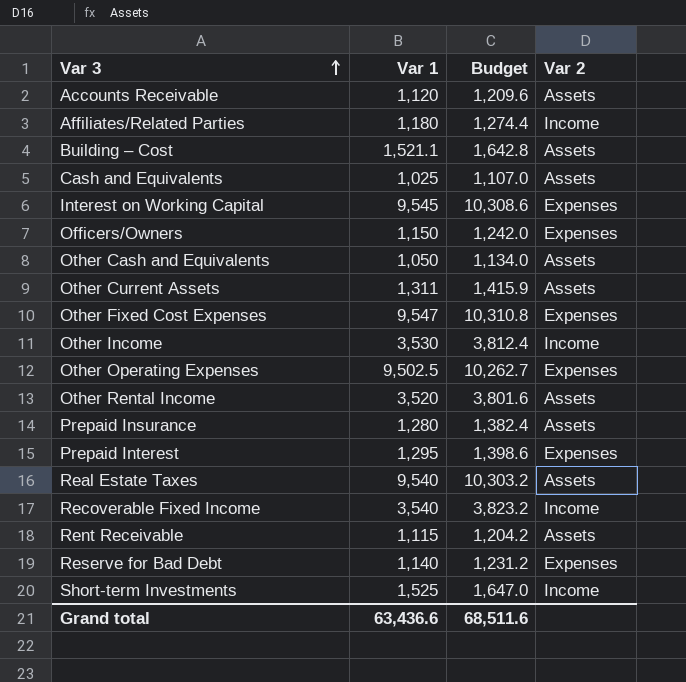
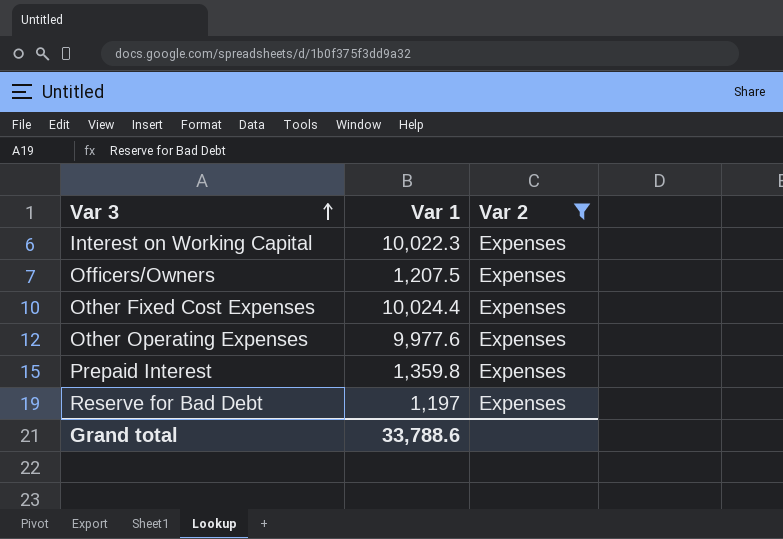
filter: none -> Var 2 = Expenses
column Budget | formula: [Var 1] * 1.08 -> none
Interest on Working Capital | Var 1: 9,545 -> 10,022.3
Officers/Owners | Var 1: 1,150 -> 1,207.5
Other Fixed Cost Expenses | Var 1: 9,547 -> 10,024.4
Other Operating Expenses | Var 1: 9,502.5 -> 9,977.6
Prepaid Interest | Var 1: 1,295 -> 1,359.8
Reserve for Bad Debt | Var 1: 1,140 -> 1,197
Grand total | Var 1: 63,436.6 -> 33,788.6

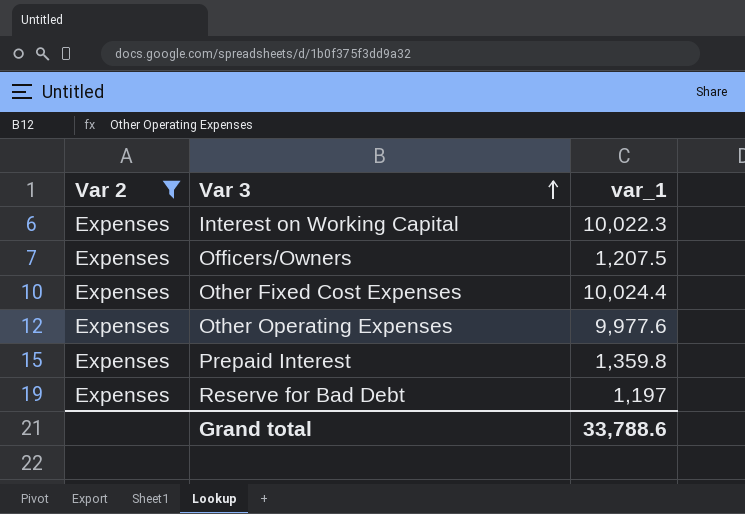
column Var 2 | position: 3 -> 1
column name: Var 1 -> var_1

